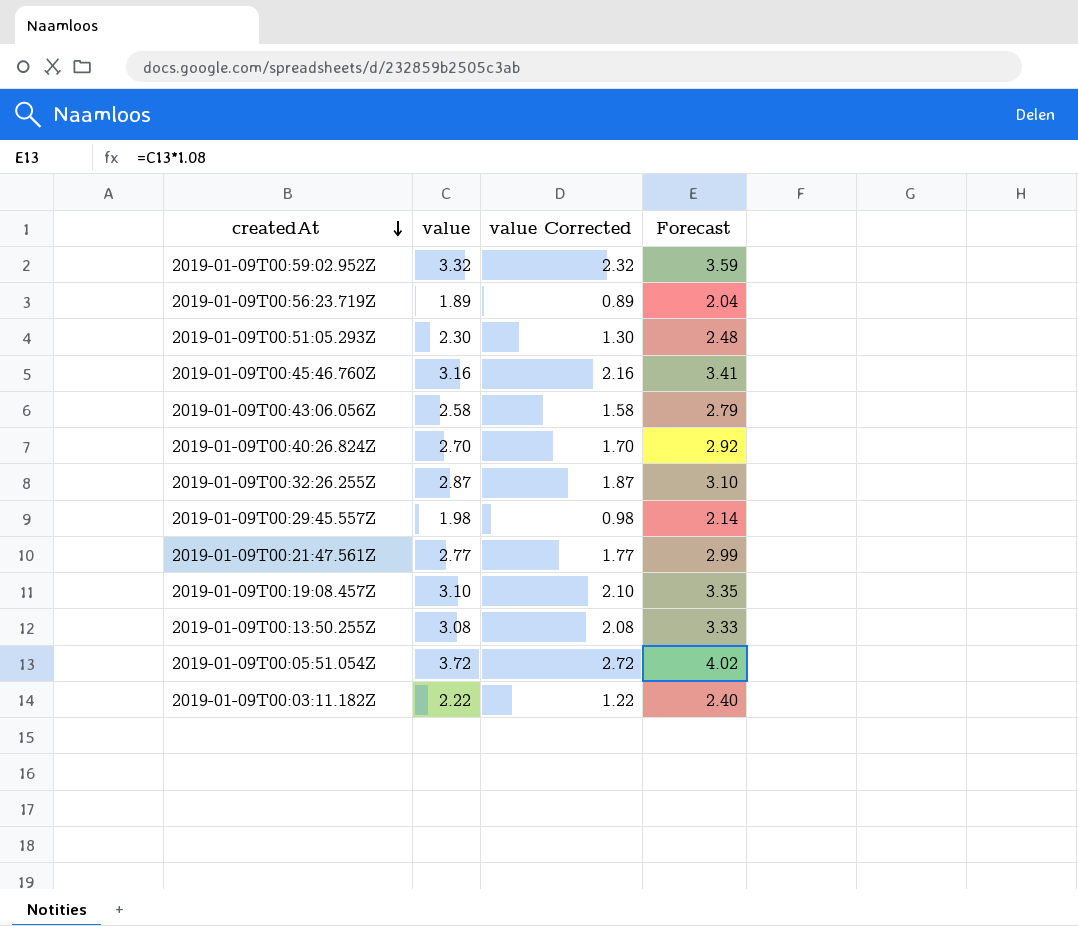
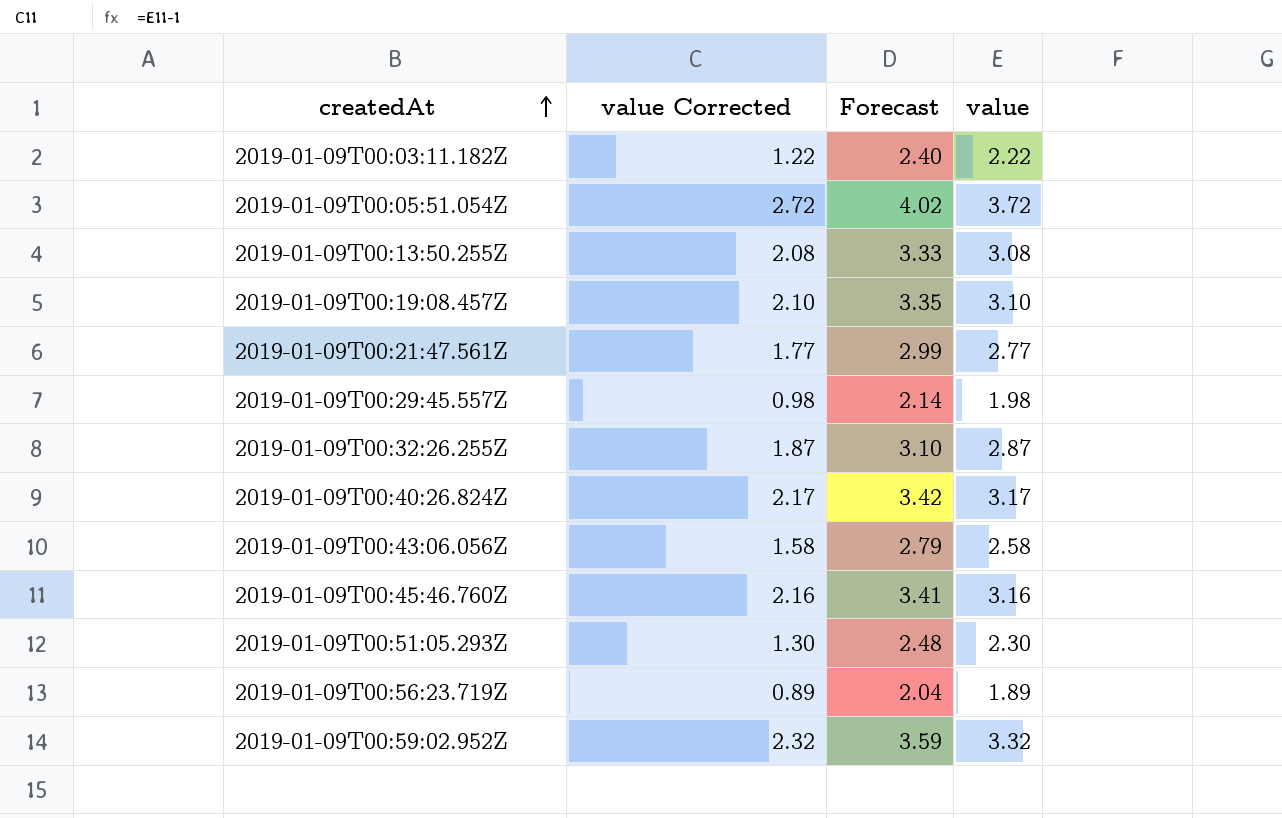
row order: createdAt descending -> createdAt ascending
column value | position: 2 -> 4
2019-01-09T00:40:26.824Z | value Corrected: 1.70 -> 2.17
2019-01-09T00:40:26.824Z | Forecast: 2.92 -> 3.42
2019-01-09T00:40:26.824Z | value: 2.70 -> 3.17

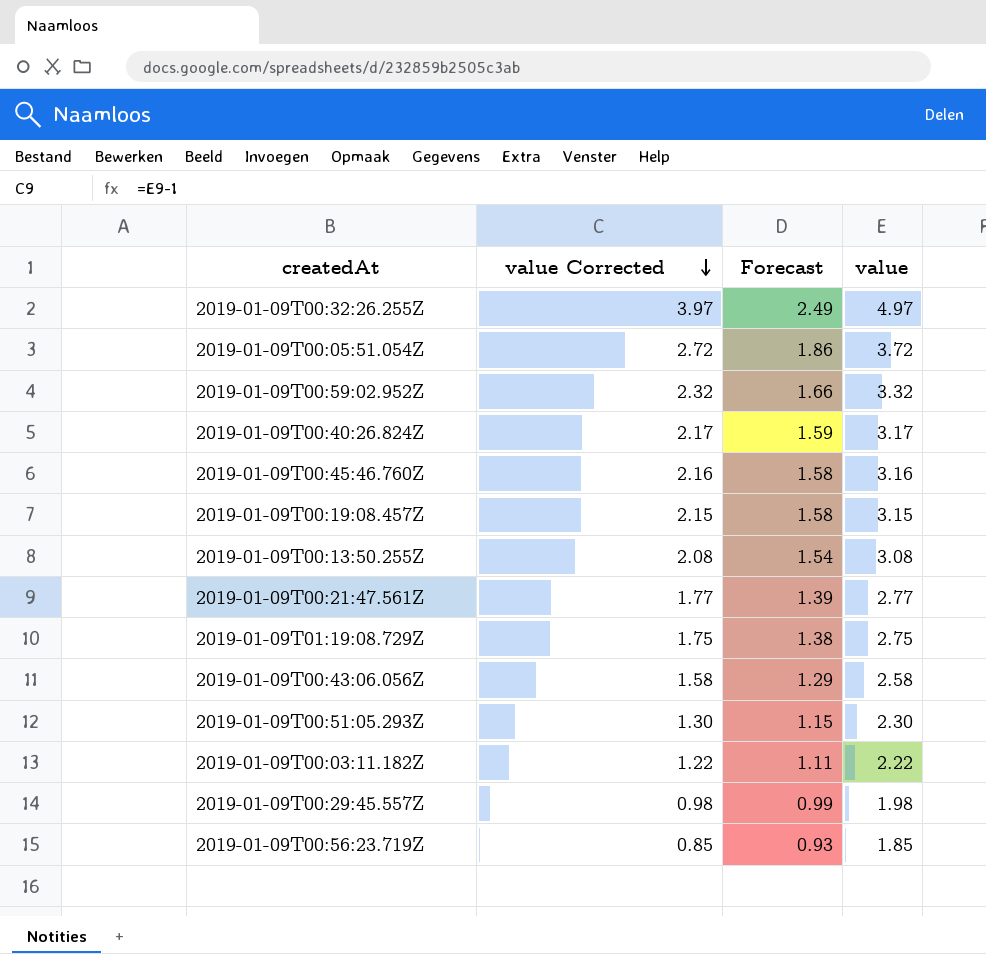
row order: createdAt ascending -> value Corrected descending
column Forecast | formula: [value] * 1.08 -> [value] * 0.5
2019-01-09T00:32:26.255Z | value Corrected: 1.87 -> 3.97
2019-01-09T00:32:26.255Z | value: 2.87 -> 4.97
2019-01-09T00:19:08.457Z | value Corrected: 2.10 -> 2.15
2019-01-09T00:19:08.457Z | value: 3.10 -> 3.15
row 2019-01-09T01:19:08.729Z: none -> 1.75 | 1.38 | 2.75
2019-01-09T00:56:23.719Z | value Corrected: 0.89 -> 0.85
2019-01-09T00:56:23.719Z | value: 1.89 -> 1.85

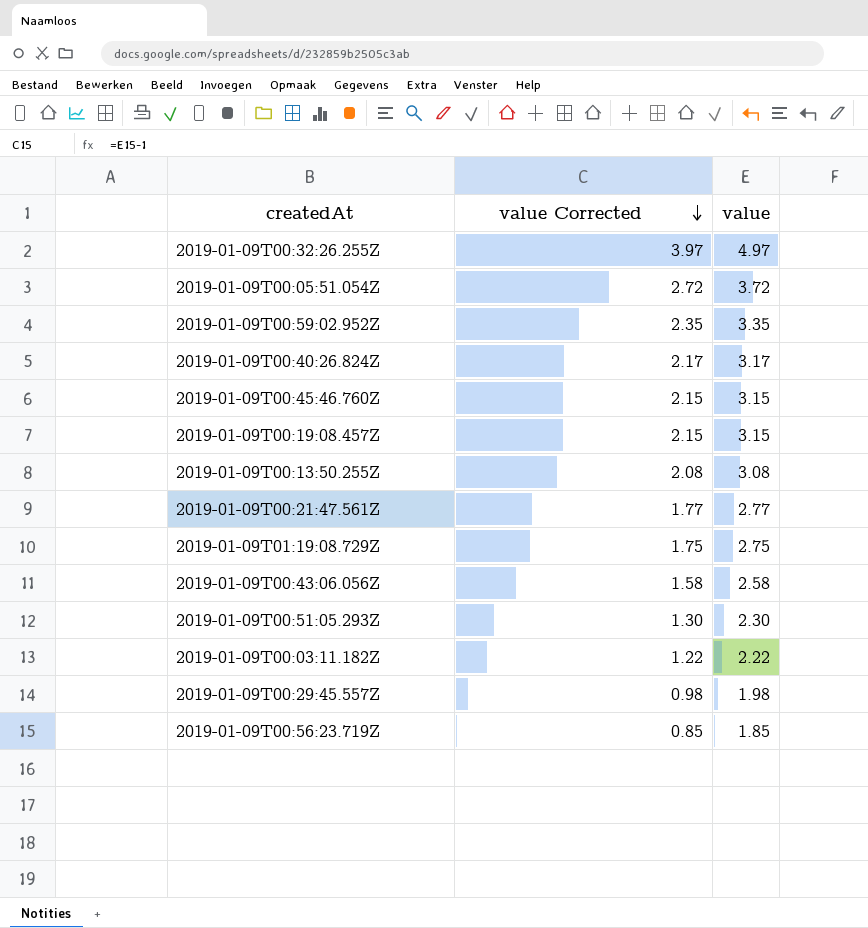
column Forecast | formula: [value] * 0.5 -> none
2019-01-09T00:59:02.952Z | value Corrected: 2.32 -> 2.35
2019-01-09T00:59:02.952Z | value: 3.32 -> 3.35
2019-01-09T00:45:46.760Z | value Corrected: 2.16 -> 2.15
2019-01-09T00:45:46.760Z | value: 3.16 -> 3.15

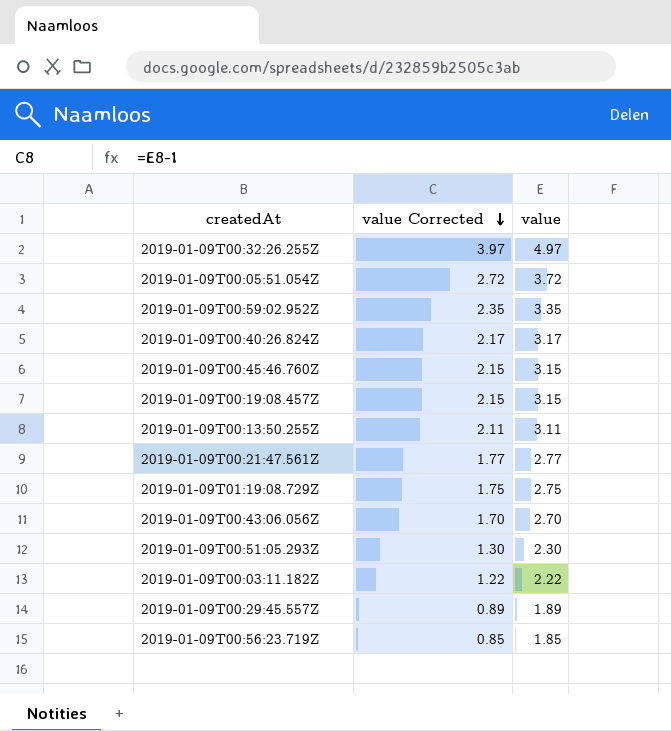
2019-01-09T00:13:50.255Z | value Corrected: 2.08 -> 2.11
2019-01-09T00:13:50.255Z | value: 3.08 -> 3.11
2019-01-09T00:43:06.056Z | value Corrected: 1.58 -> 1.70
2019-01-09T00:43:06.056Z | value: 2.58 -> 2.70
2019-01-09T00:29:45.557Z | value Corrected: 0.98 -> 0.89
2019-01-09T00:29:45.557Z | value: 1.98 -> 1.89

